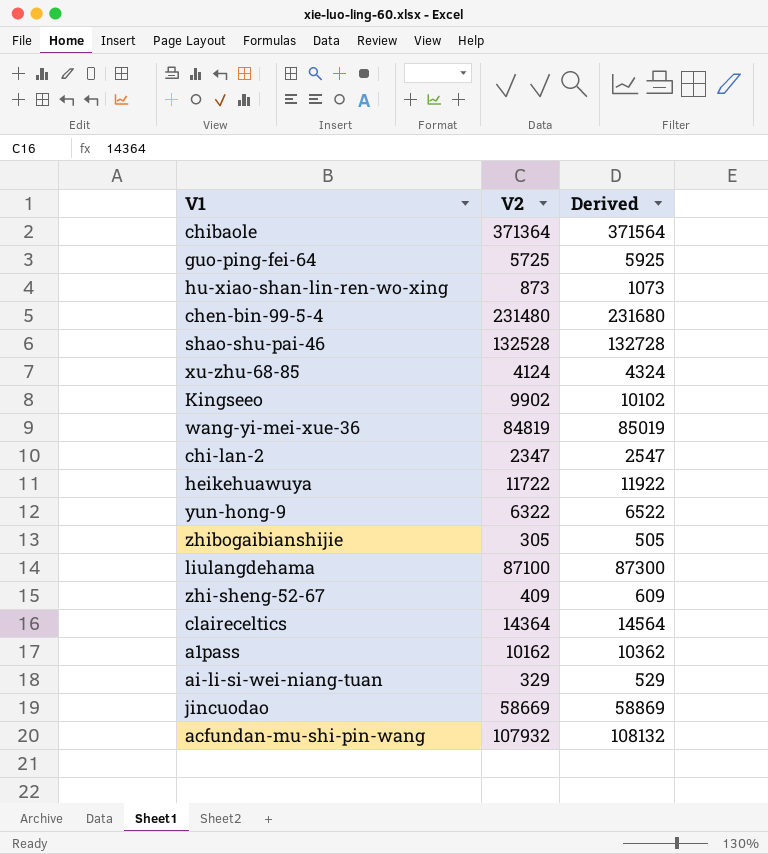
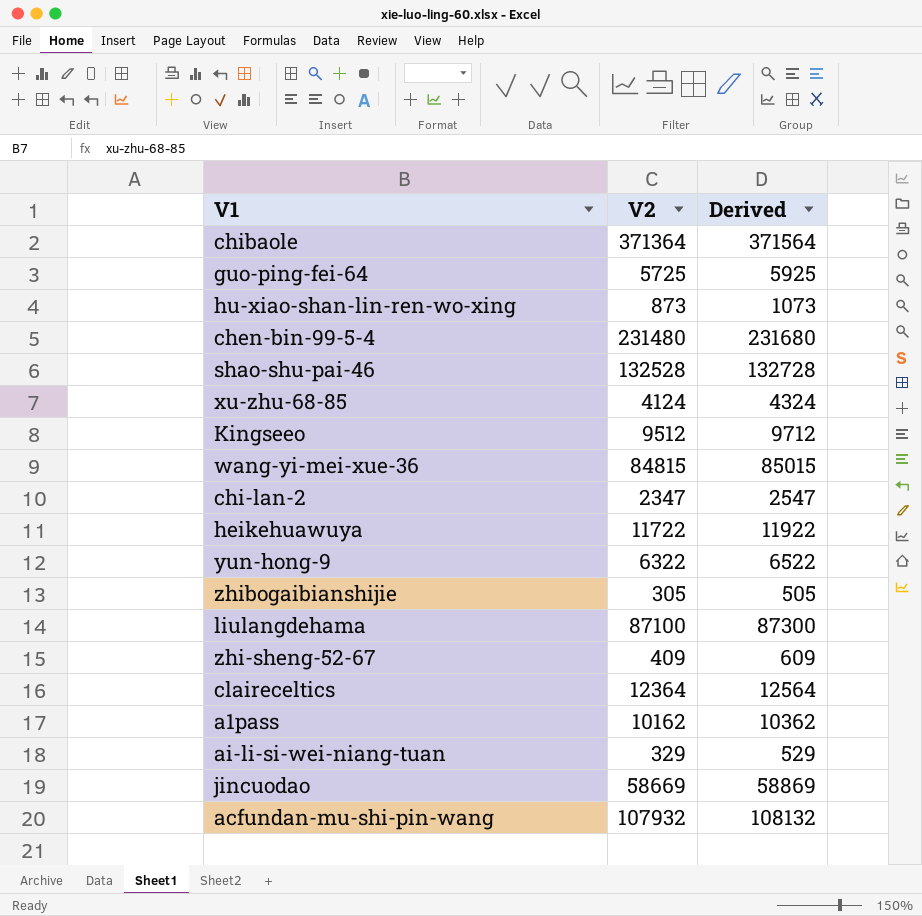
Kingseeo | V2: 9902 -> 9512
Kingseeo | Derived: 10102 -> 9712
wang-yi-mei-xue-36 | V2: 84819 -> 84815
wang-yi-mei-xue-36 | Derived: 85019 -> 85015
claireceltics | V2: 14364 -> 12364
claireceltics | Derived: 14564 -> 12564

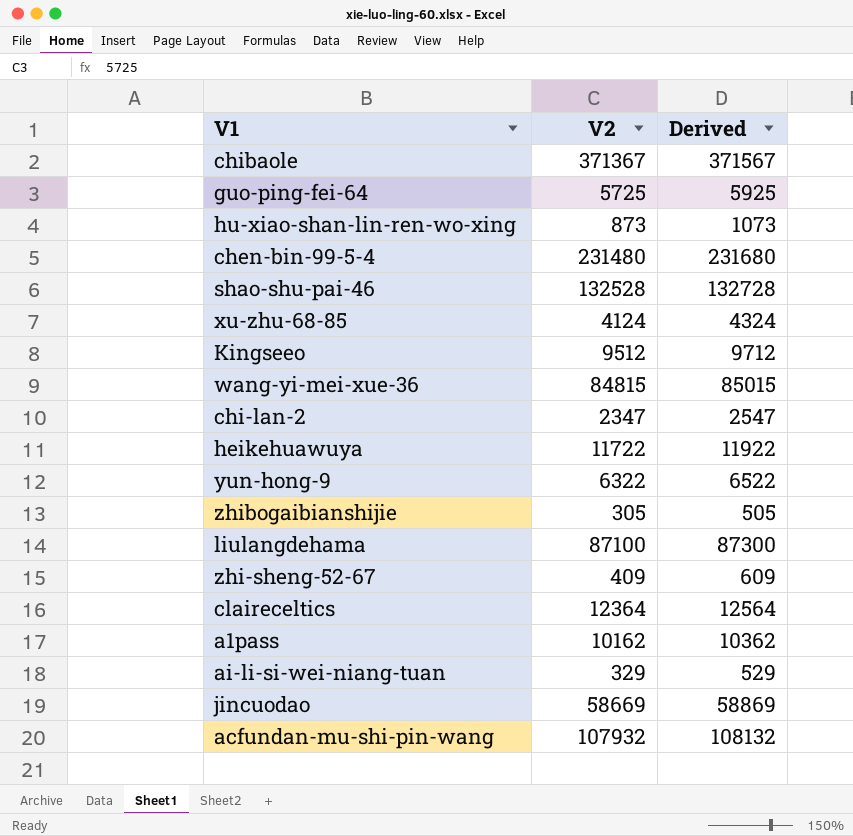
chibaole | V2: 371364 -> 371367
chibaole | Derived: 371564 -> 371567

